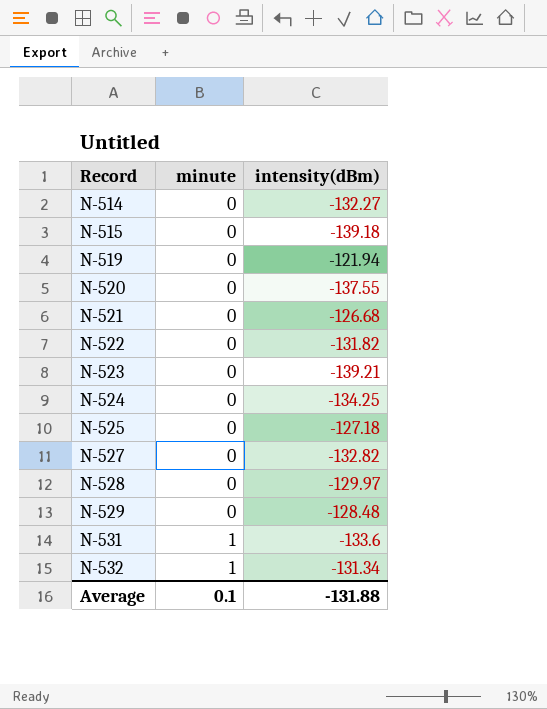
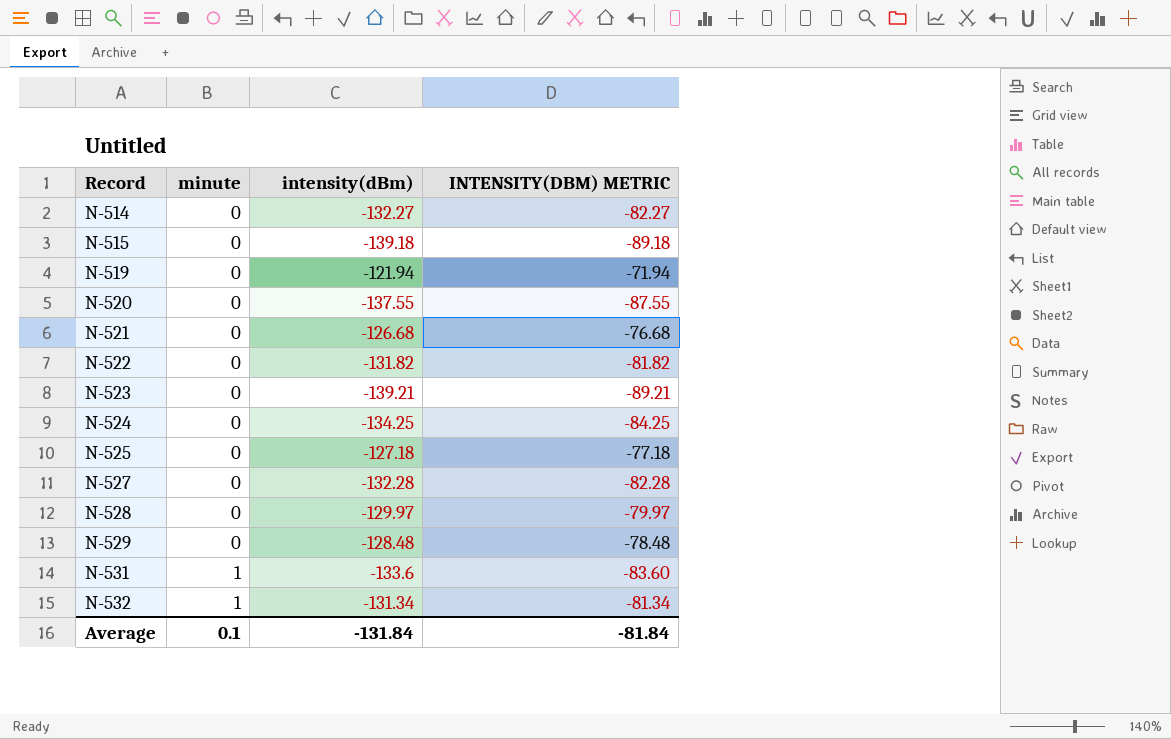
column INTENSITY(DBM) METRIC | formula: none -> [intensity(dBm)] + 50
N-527 | intensity(dBm): -132.82 -> -132.28
Average | intensity(dBm): -131.88 -> -131.84

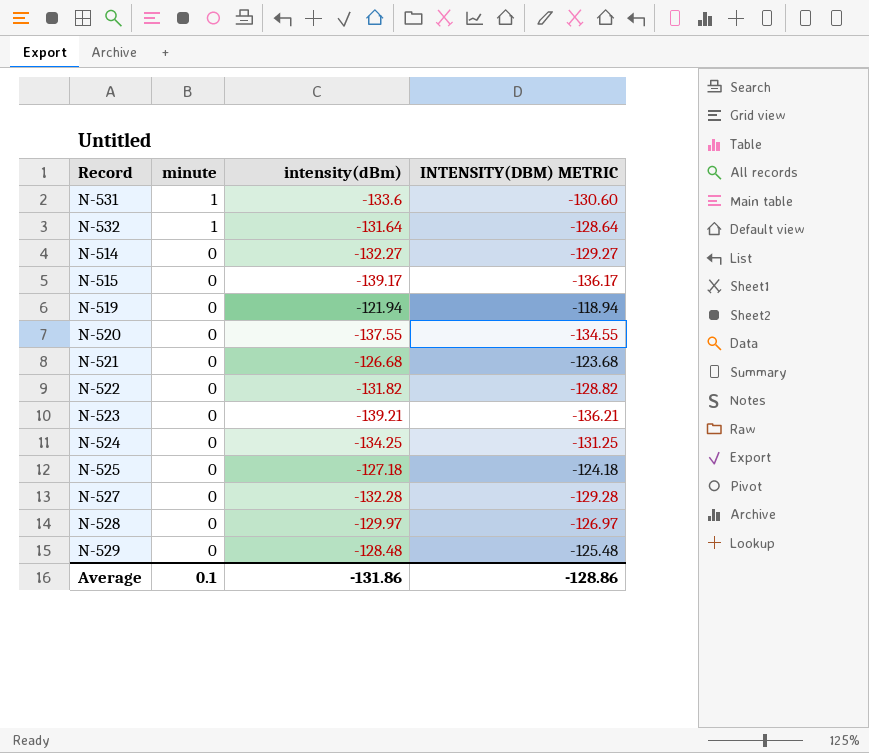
row order: Record ascending -> minute descending
column INTENSITY(DBM) METRIC | formula: [intensity(dBm)] + 50 -> [intensity(dBm)] + 3
N-532 | intensity(dBm): -131.34 -> -131.64
N-515 | intensity(dBm): -139.18 -> -139.17
Average | intensity(dBm): -131.84 -> -131.86
Average | INTENSITY(DBM) METRIC: -81.84 -> -128.86

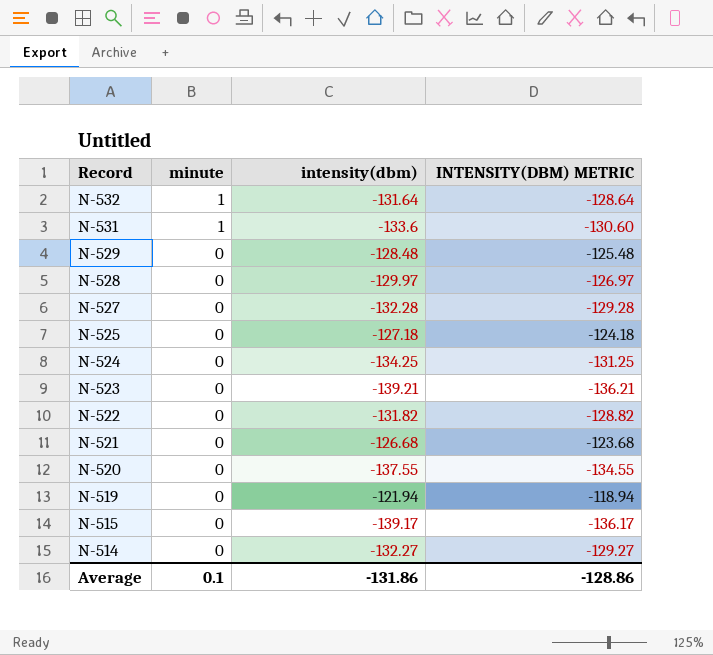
row order: minute descending -> Record descending
column name: intensity(dBm) -> intensity(dbm)

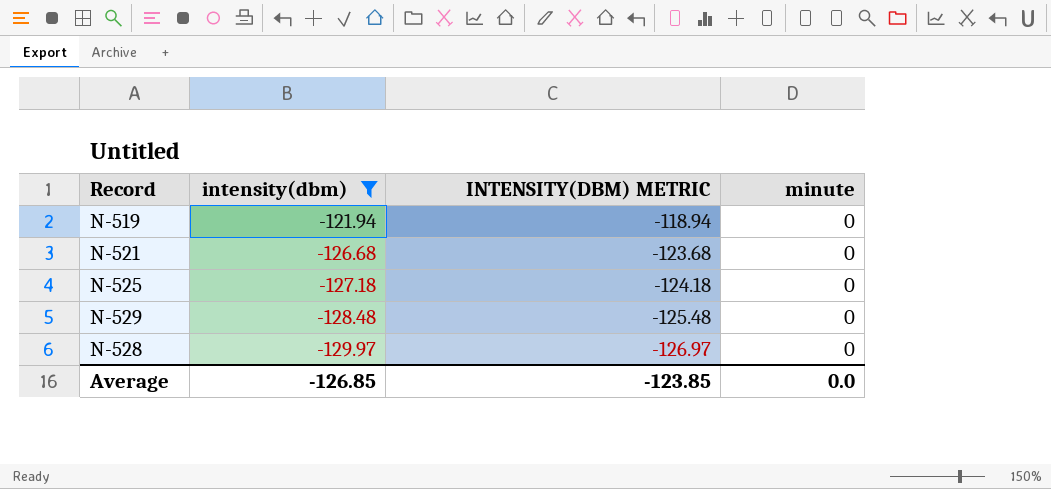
filter: none -> intensity(dbm) >= -129.97
row order: Record descending -> intensity(dbm) descending
column minute | position: 2 -> 4
Average | intensity(dbm): -131.86 -> -126.85
Average | INTENSITY(DBM) METRIC: -128.86 -> -123.85
Average | minute: 0.1 -> 0.0

